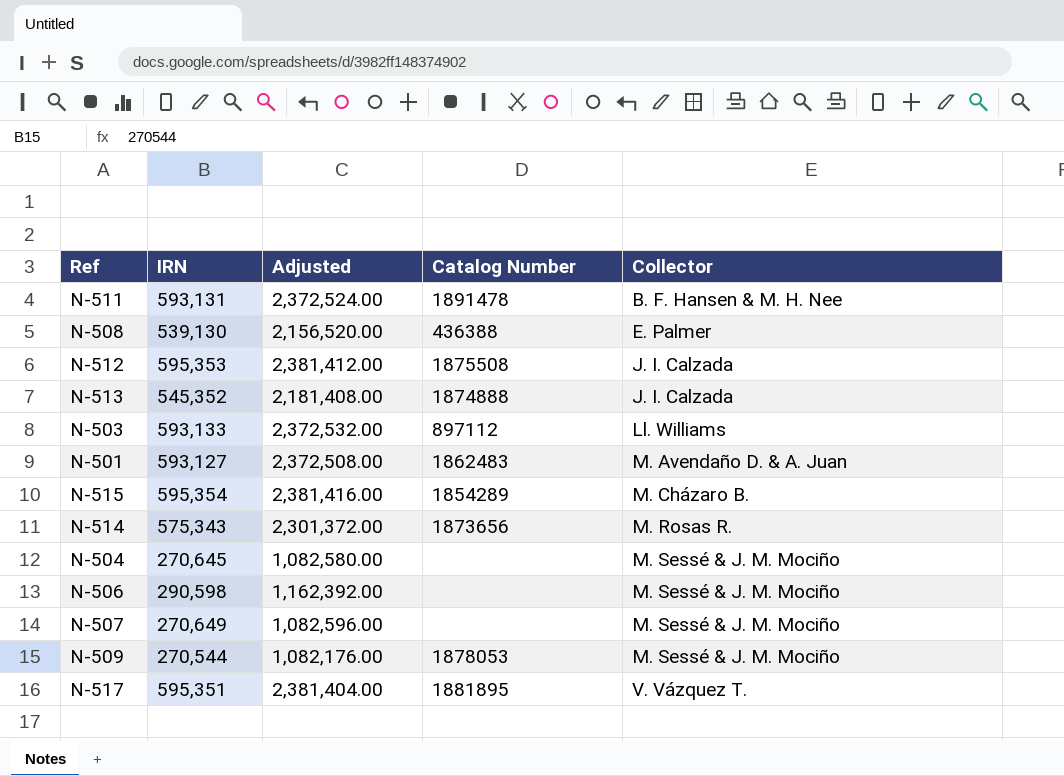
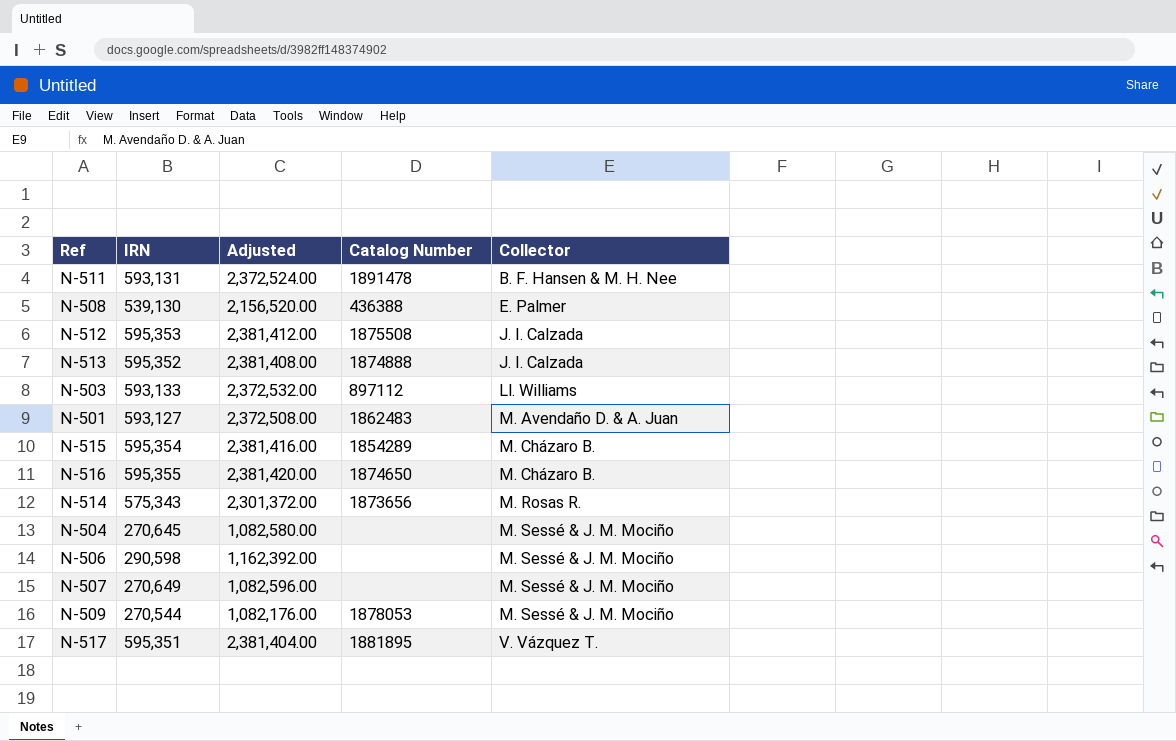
N-513 | IRN: 545,352 -> 595,352
N-513 | Adjusted: 2,181,408.00 -> 2,381,408.00
row N-516: none -> 595,355 | 2,381,420.00 | 1874650 | M. Cházaro B.

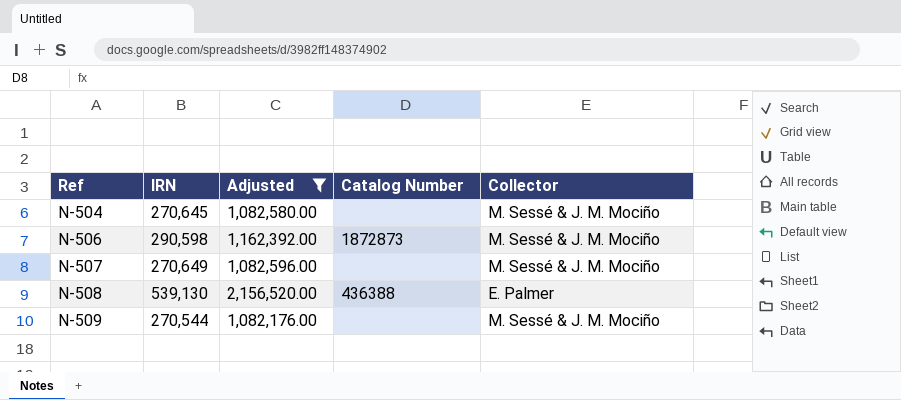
filter: none -> Adjusted <= 2,156,520.00
row order: Collector ascending -> Ref ascending
N-506 | Catalog Number: none -> 1872873
N-509 | Catalog Number: 1878053 -> none

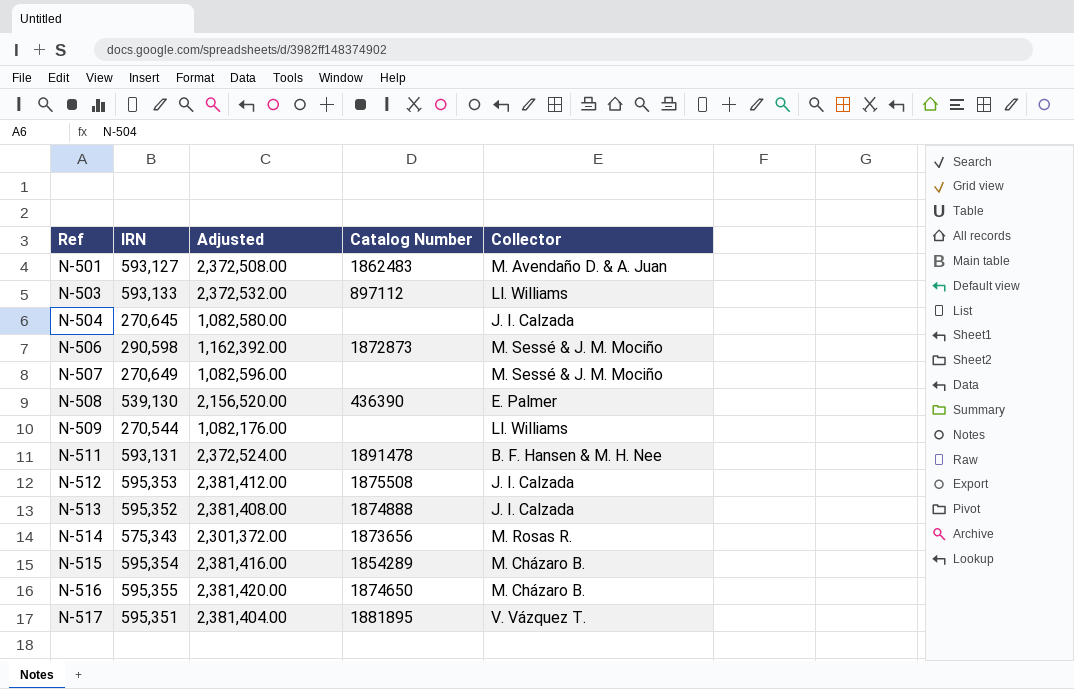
filter: Adjusted <= 2,156,520.00 -> none
N-504 | Collector: M. Sessé & J. M. Mociño -> J. I. Calzada
N-508 | Catalog Number: 436388 -> 436390
N-509 | Collector: M. Sessé & J. M. Mociño -> Ll. Williams

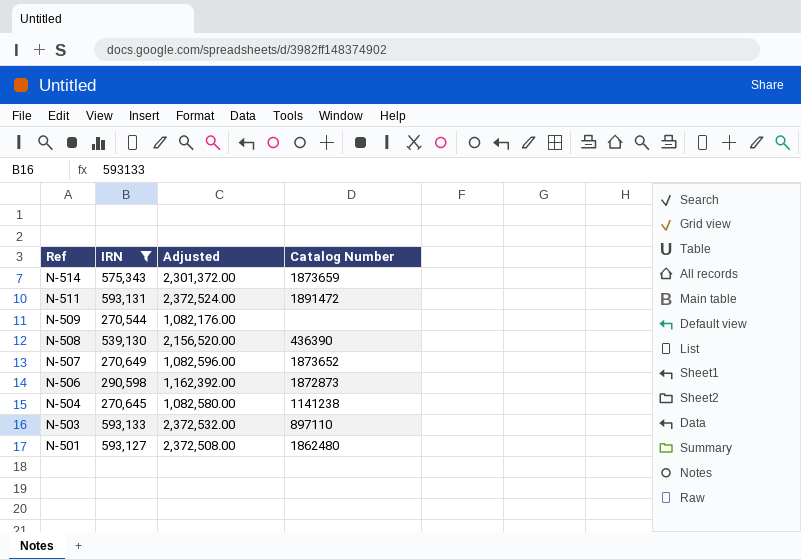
filter: none -> IRN <= 593,133
row order: Ref ascending -> Ref descending
column Collector | position: 5 -> none
N-514 | Catalog Number: 1873656 -> 1873659
N-511 | Catalog Number: 1891478 -> 1891472
N-507 | Catalog Number: none -> 1873652
N-504 | Catalog Number: none -> 1141238
N-503 | Catalog Number: 897112 -> 897110
N-501 | Catalog Number: 1862483 -> 1862480

